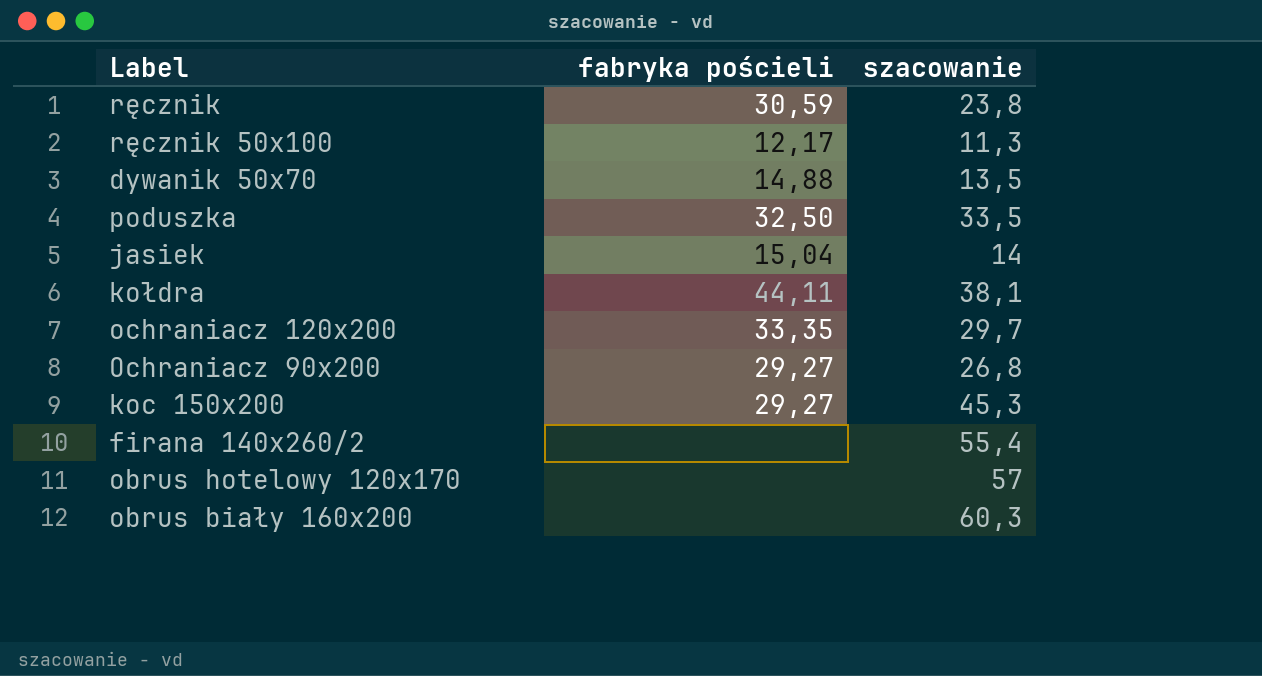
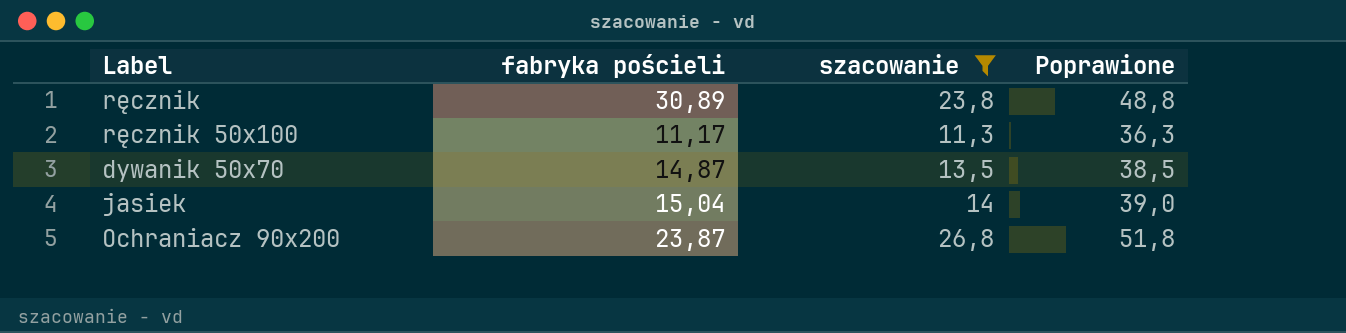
filter: none -> szacowanie <= 26,8
column Poprawione | formula: none -> [szacowanie] + 25
ręcznik | fabryka pościeli: 30,59 -> 30,89
ręcznik 50x100 | fabryka pościeli: 12,17 -> 11,17
dywanik 50x70 | fabryka pościeli: 14,88 -> 14,87
Ochraniacz 90x200 | fabryka pościeli: 29,27 -> 23,87

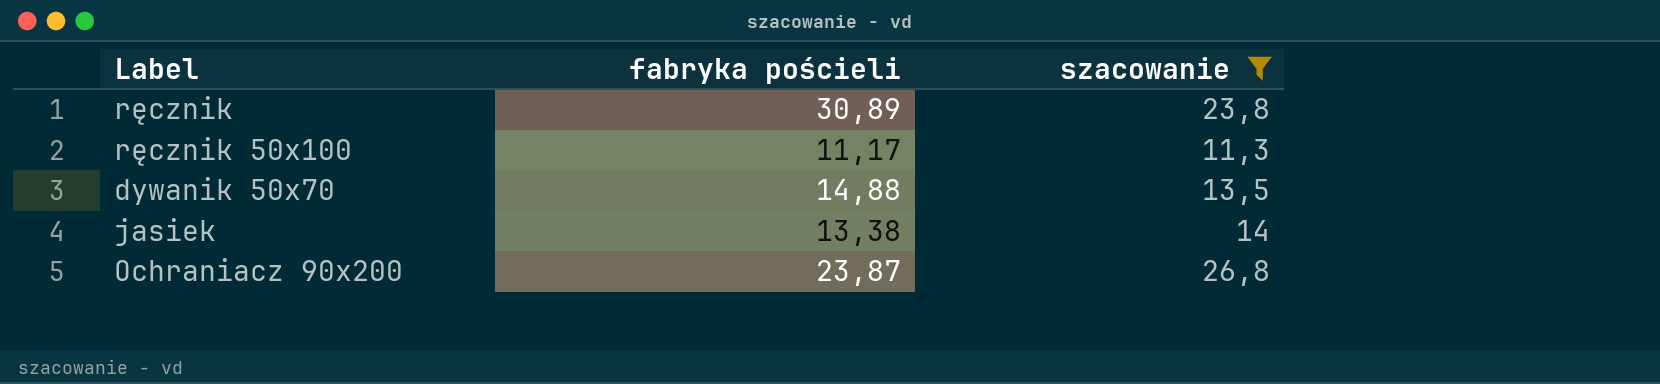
column Poprawione | formula: [szacowanie] + 25 -> none
dywanik 50x70 | fabryka pościeli: 14,87 -> 14,88
jasiek | fabryka pościeli: 15,04 -> 13,38

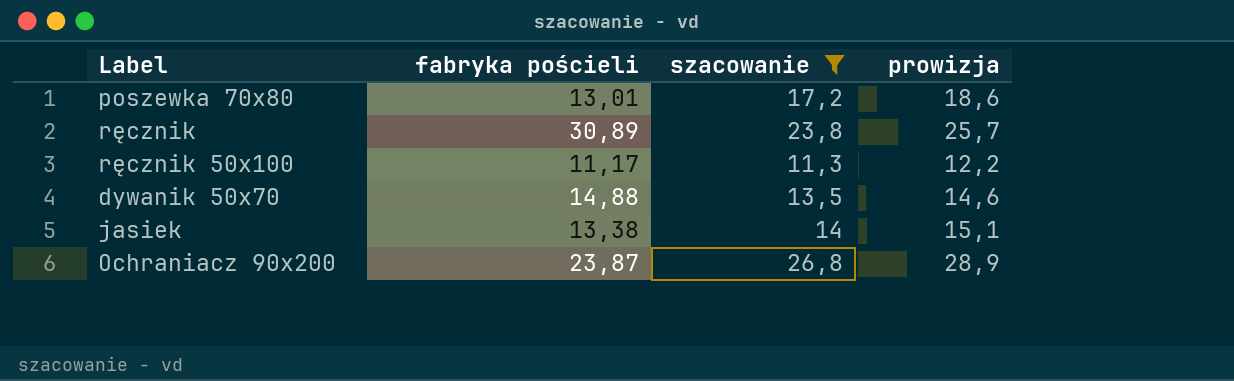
column prowizja | formula: none -> [szacowanie] * 1,08
row poszewka 70x80: none -> 13,01 | 17,2 | 18,6

